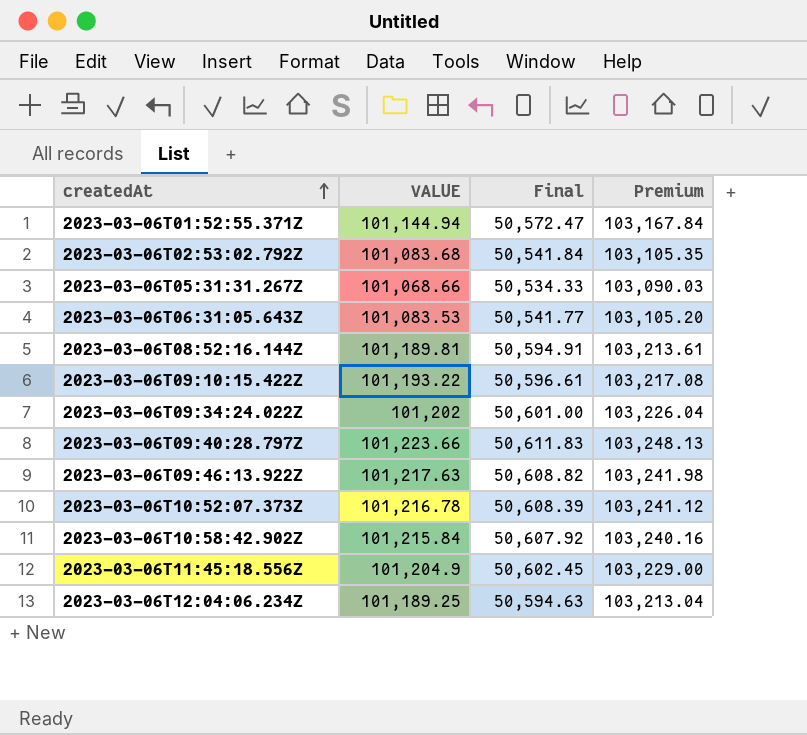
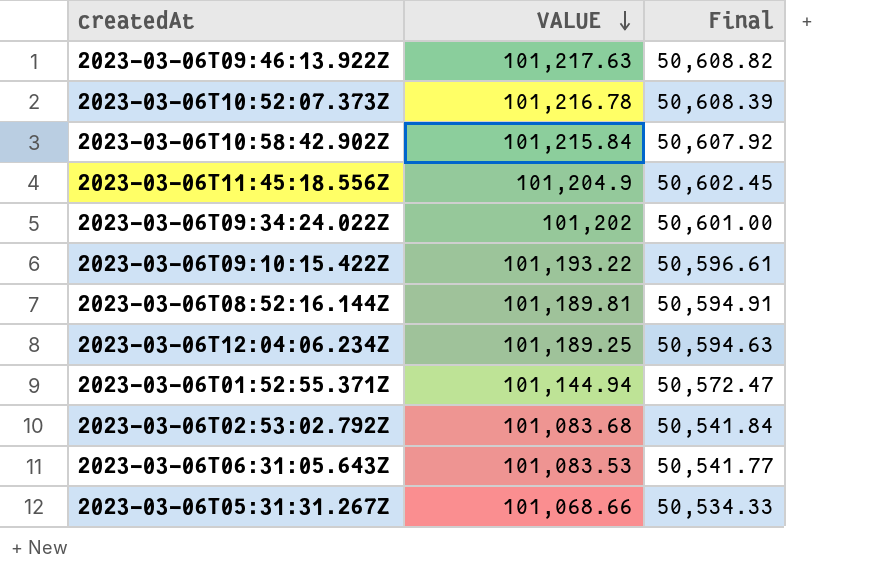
row order: createdAt ascending -> VALUE descending
column Premium | formula: [VALUE] * 1.02 -> none
row 2023-03-06T09:40:28.797Z: 101,223.66 | 50,611.83 | 103,248.13 -> none

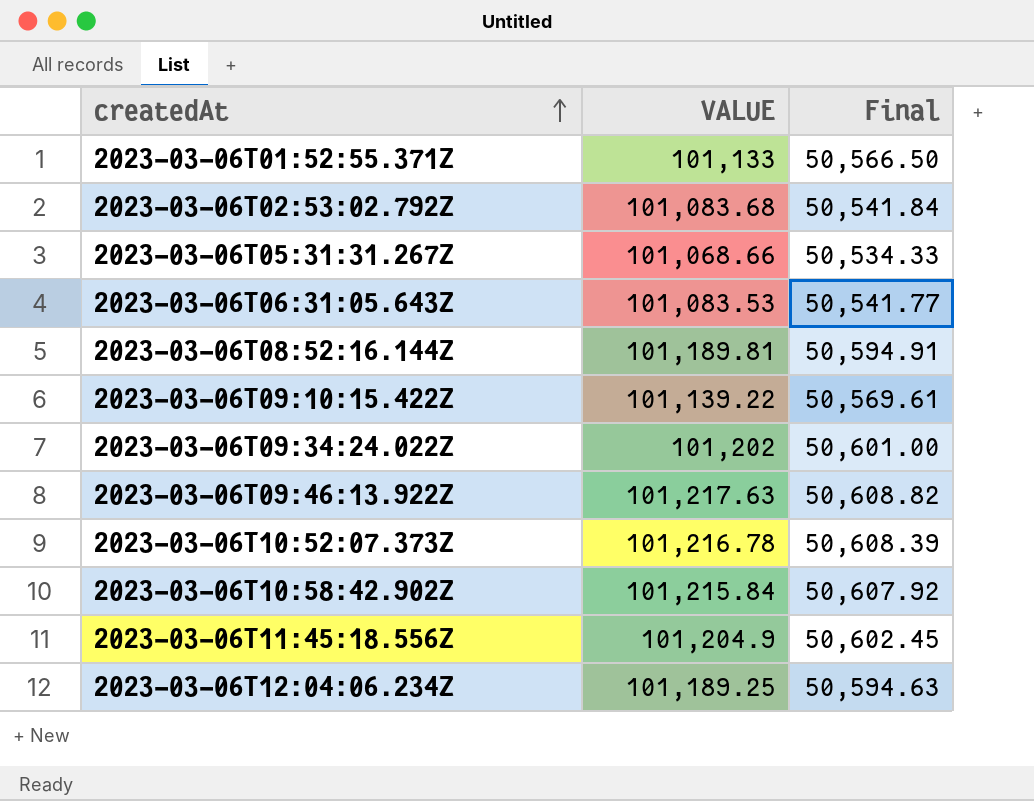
row order: VALUE descending -> createdAt ascending
2023-03-06T01:52:55.371Z | VALUE: 101,144.94 -> 101,133
2023-03-06T01:52:55.371Z | Final: 50,572.47 -> 50,566.50
2023-03-06T09:10:15.422Z | VALUE: 101,193.22 -> 101,139.22
2023-03-06T09:10:15.422Z | Final: 50,596.61 -> 50,569.61

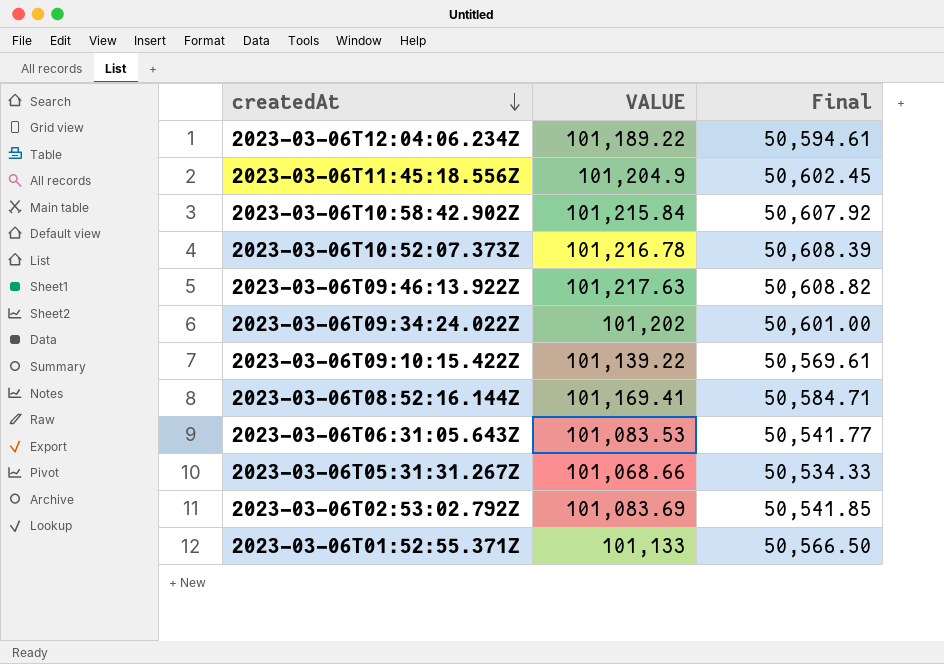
row order: createdAt ascending -> createdAt descending
2023-03-06T12:04:06.234Z | VALUE: 101,189.25 -> 101,189.22
2023-03-06T12:04:06.234Z | Final: 50,594.63 -> 50,594.61
2023-03-06T08:52:16.144Z | VALUE: 101,189.81 -> 101,169.41
2023-03-06T08:52:16.144Z | Final: 50,594.91 -> 50,584.71
2023-03-06T02:53:02.792Z | VALUE: 101,083.68 -> 101,083.69
2023-03-06T02:53:02.792Z | Final: 50,541.84 -> 50,541.85

